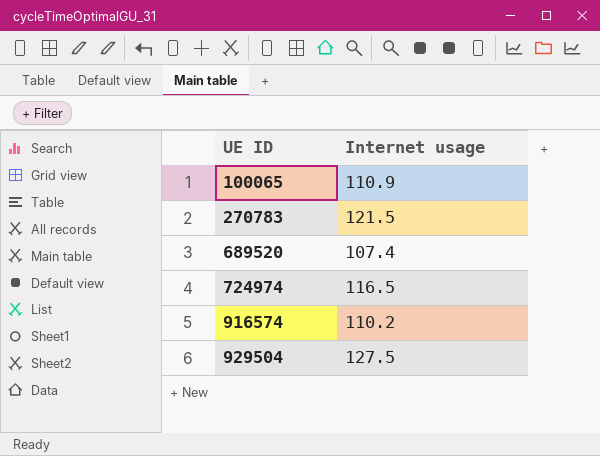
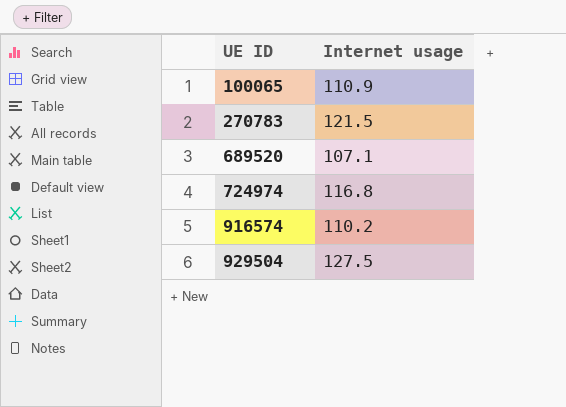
689520 | Internet usage: 107.4 -> 107.1
724974 | Internet usage: 116.5 -> 116.8

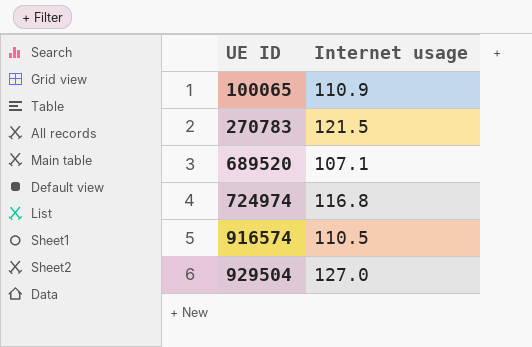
916574 | Internet usage: 110.2 -> 110.5
929504 | Internet usage: 127.5 -> 127.0

